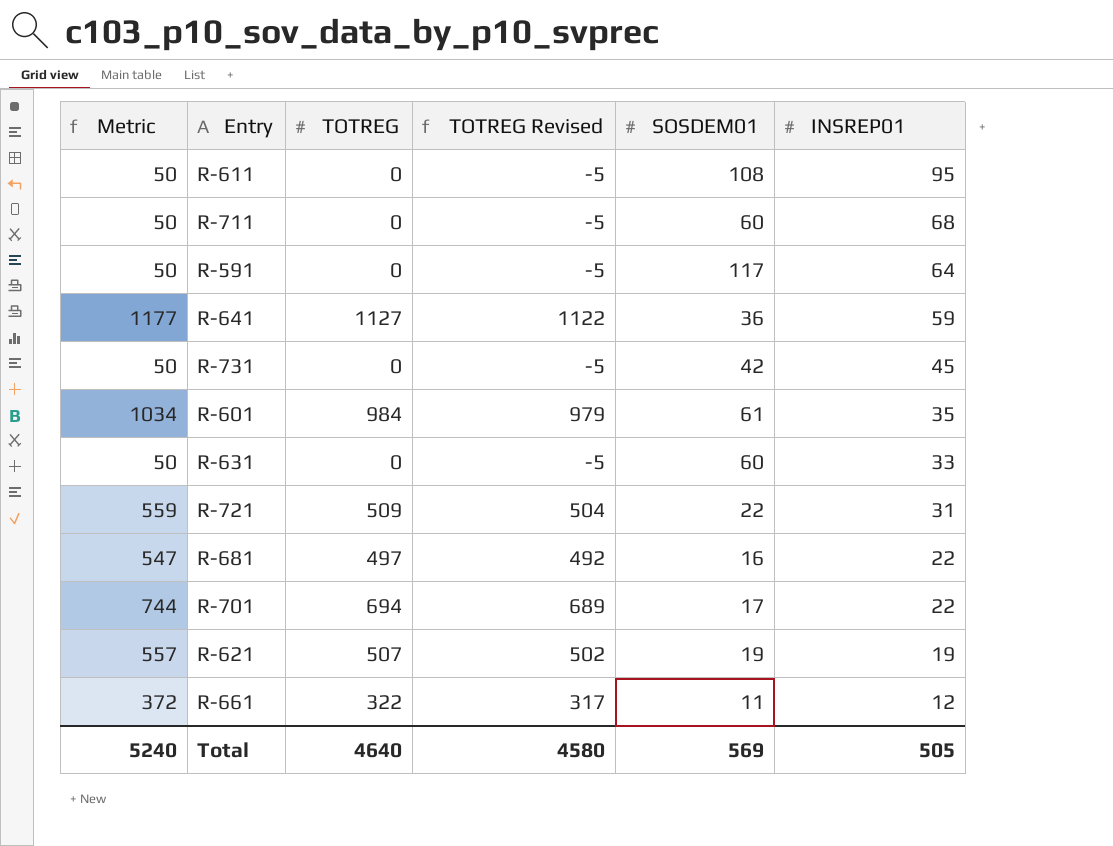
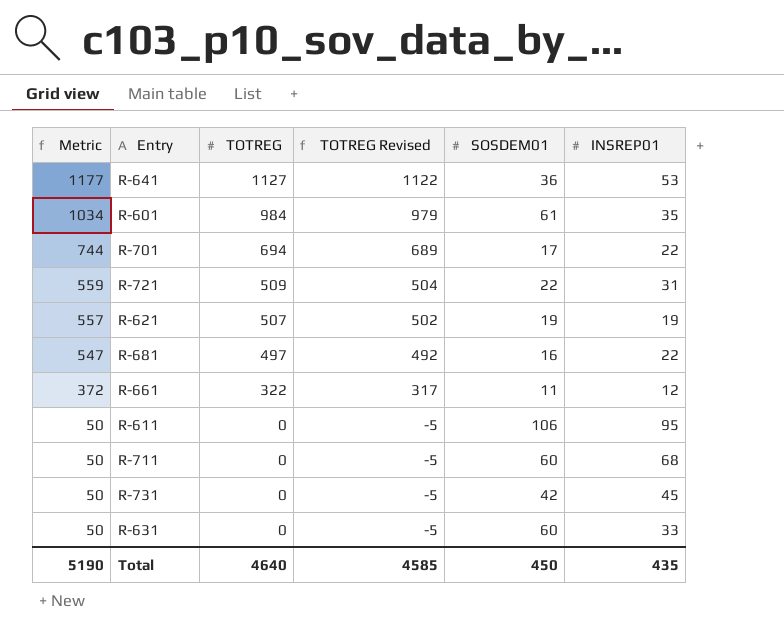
row order: INSREP01 descending -> Metric descending
row R-591: 50 | 0 | -5 | 117 | 64 -> none
R-641 | INSREP01: 59 -> 53
R-611 | SOSDEM01: 108 -> 106
Total | Metric: 5240 -> 5190
Total | TOTREG Revised: 4580 -> 4585
Total | SOSDEM01: 569 -> 450
Total | INSREP01: 505 -> 435

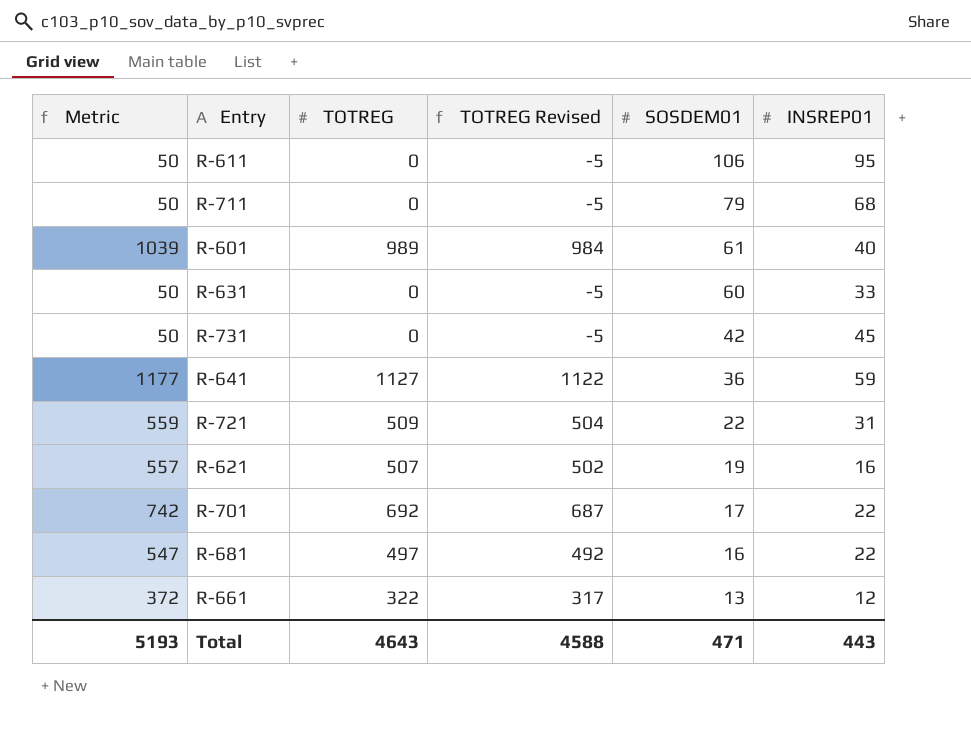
row order: Metric descending -> SOSDEM01 descending
R-711 | SOSDEM01: 60 -> 79
R-601 | Metric: 1034 -> 1039
R-601 | TOTREG: 984 -> 989
R-601 | TOTREG Revised: 979 -> 984
R-601 | INSREP01: 35 -> 40
R-641 | INSREP01: 53 -> 59
R-621 | INSREP01: 19 -> 16
R-701 | Metric: 744 -> 742
R-701 | TOTREG: 694 -> 692
R-701 | TOTREG Revised: 689 -> 687
R-661 | SOSDEM01: 11 -> 13
Total | Metric: 5190 -> 5193
Total | TOTREG: 4640 -> 4643
Total | TOTREG Revised: 4585 -> 4588
Total | SOSDEM01: 450 -> 471
Total | INSREP01: 435 -> 443

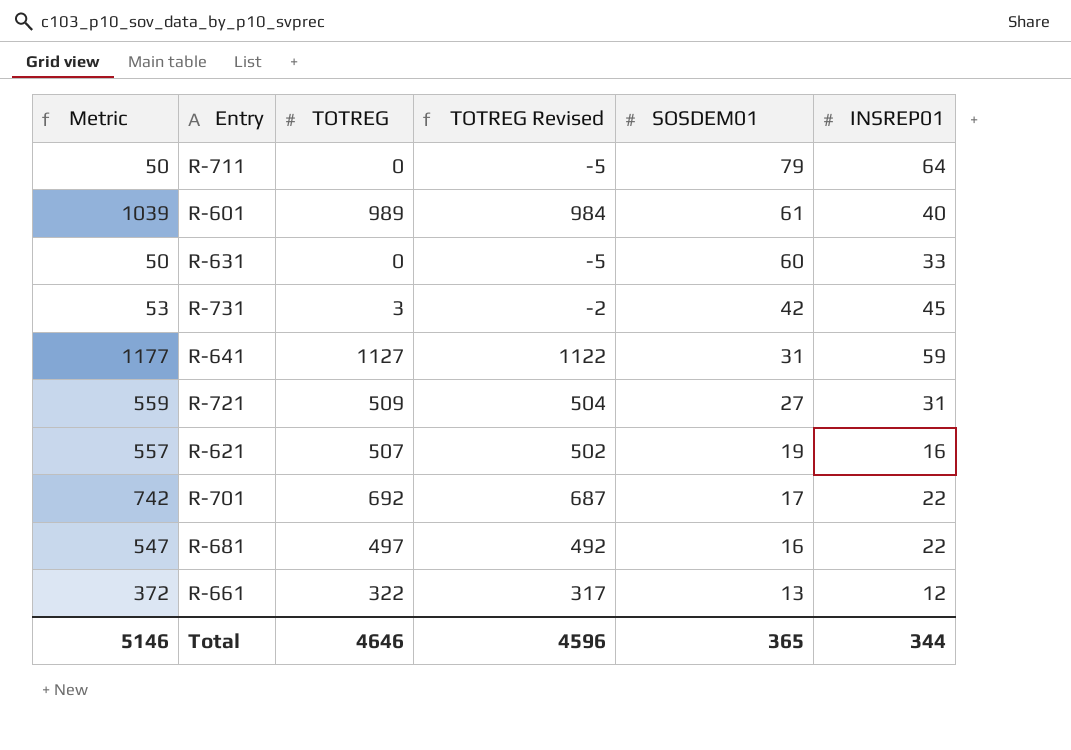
row R-611: 50 | 0 | -5 | 106 | 95 -> none
R-711 | INSREP01: 68 -> 64
R-731 | Metric: 50 -> 53
R-731 | TOTREG: 0 -> 3
R-731 | TOTREG Revised: -5 -> -2
R-641 | SOSDEM01: 36 -> 31
R-721 | SOSDEM01: 22 -> 27
Total | Metric: 5193 -> 5146
Total | TOTREG: 4643 -> 4646
Total | TOTREG Revised: 4588 -> 4596
Total | SOSDEM01: 471 -> 365
Total | INSREP01: 443 -> 344

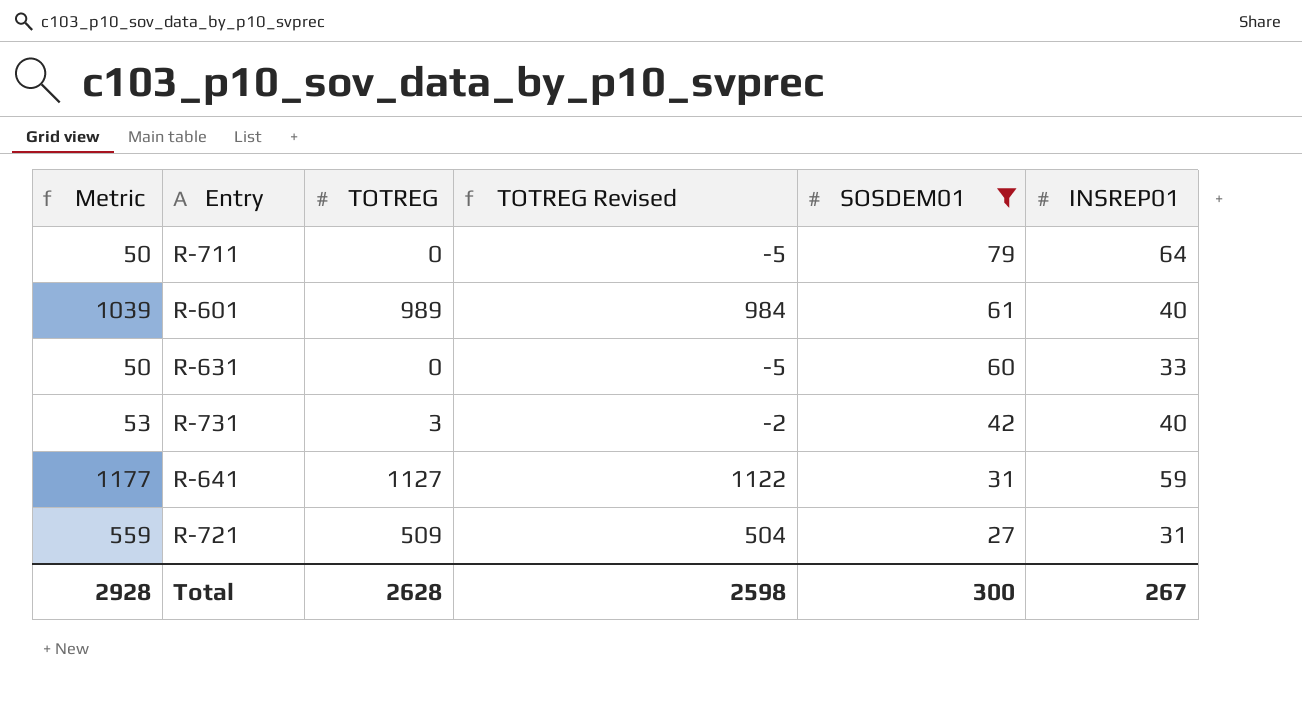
filter: none -> SOSDEM01 >= 27
R-731 | INSREP01: 45 -> 40
Total | Metric: 5146 -> 2928
Total | TOTREG: 4646 -> 2628
Total | TOTREG Revised: 4596 -> 2598
Total | SOSDEM01: 365 -> 300
Total | INSREP01: 344 -> 267

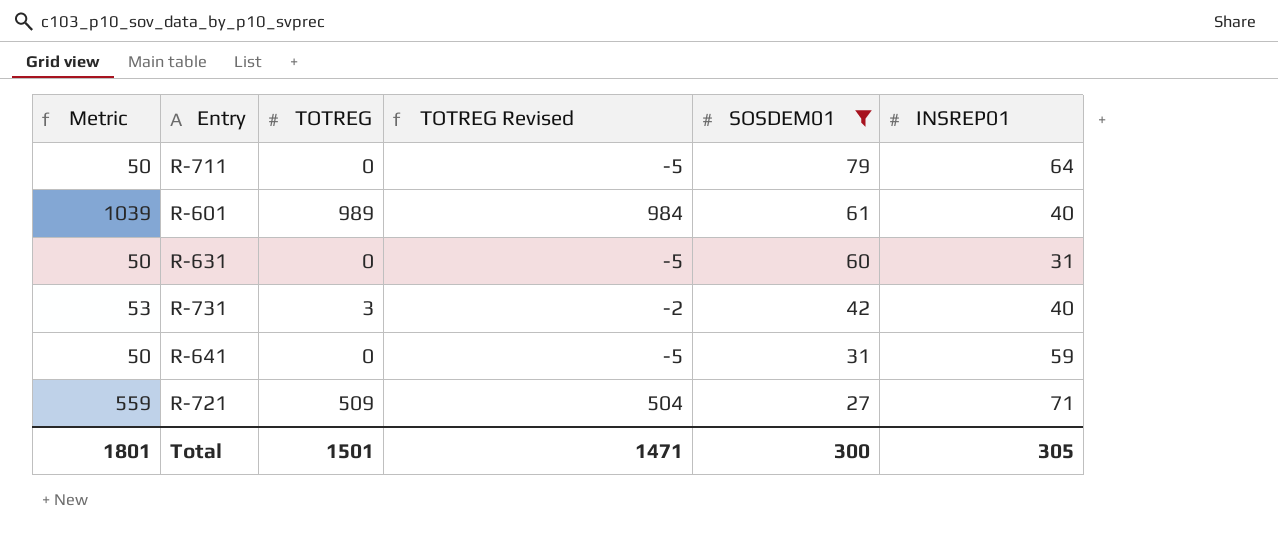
R-631 | INSREP01: 33 -> 31
R-641 | Metric: 1177 -> 50
R-641 | TOTREG: 1127 -> 0
R-641 | TOTREG Revised: 1122 -> -5
R-721 | INSREP01: 31 -> 71
Total | Metric: 2928 -> 1801
Total | TOTREG: 2628 -> 1501
Total | TOTREG Revised: 2598 -> 1471
Total | INSREP01: 267 -> 305

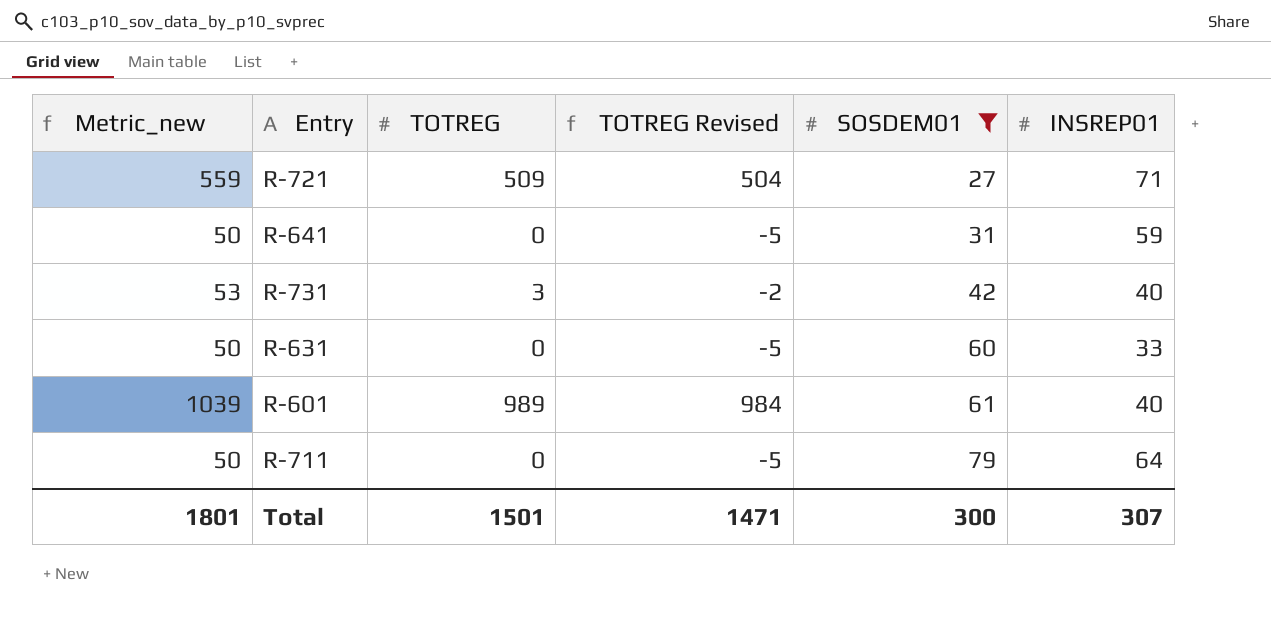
row order: SOSDEM01 descending -> SOSDEM01 ascending
column name: Metric -> Metric_new
R-631 | INSREP01: 31 -> 33
Total | INSREP01: 305 -> 307

